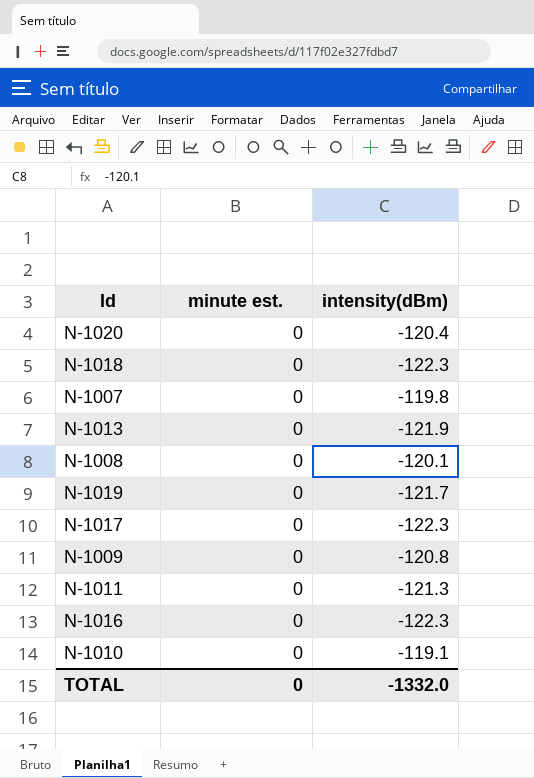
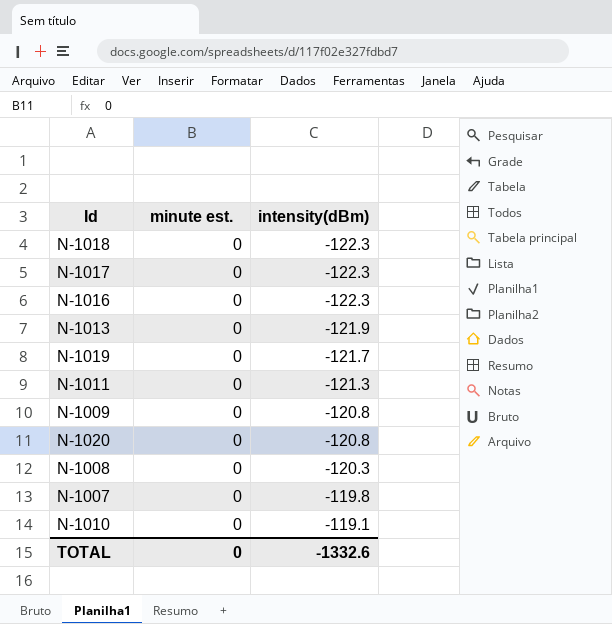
row order: none -> intensity(dBm) ascending
N-1020 | intensity(dBm): -120.4 -> -120.8
N-1008 | intensity(dBm): -120.1 -> -120.3
TOTAL | intensity(dBm): -1332.0 -> -1332.6

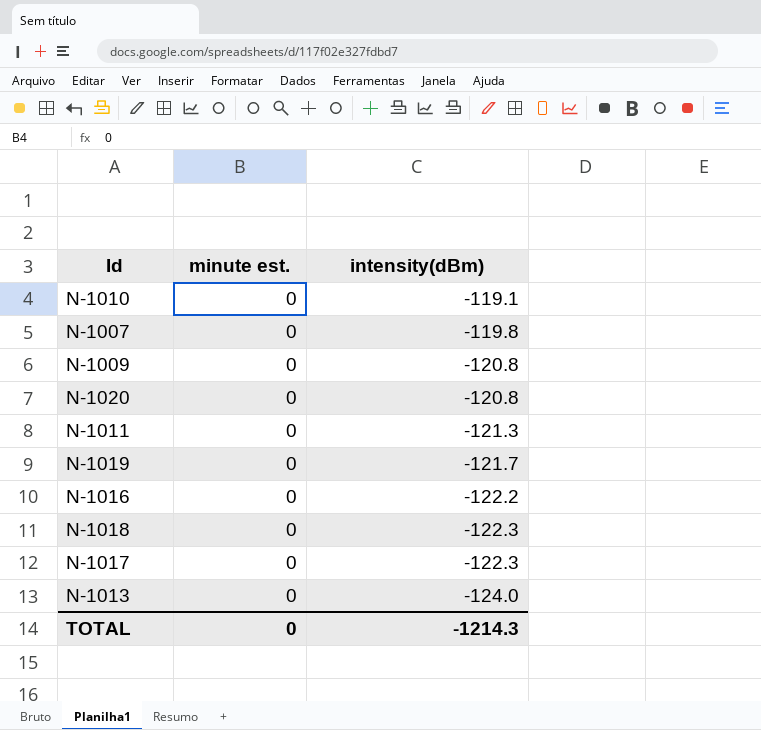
row order: intensity(dBm) ascending -> intensity(dBm) descending
row N-1008: 0 | -120.3 -> none
N-1016 | intensity(dBm): -122.3 -> -122.2
N-1013 | intensity(dBm): -121.9 -> -124.0
TOTAL | intensity(dBm): -1332.6 -> -1214.3

